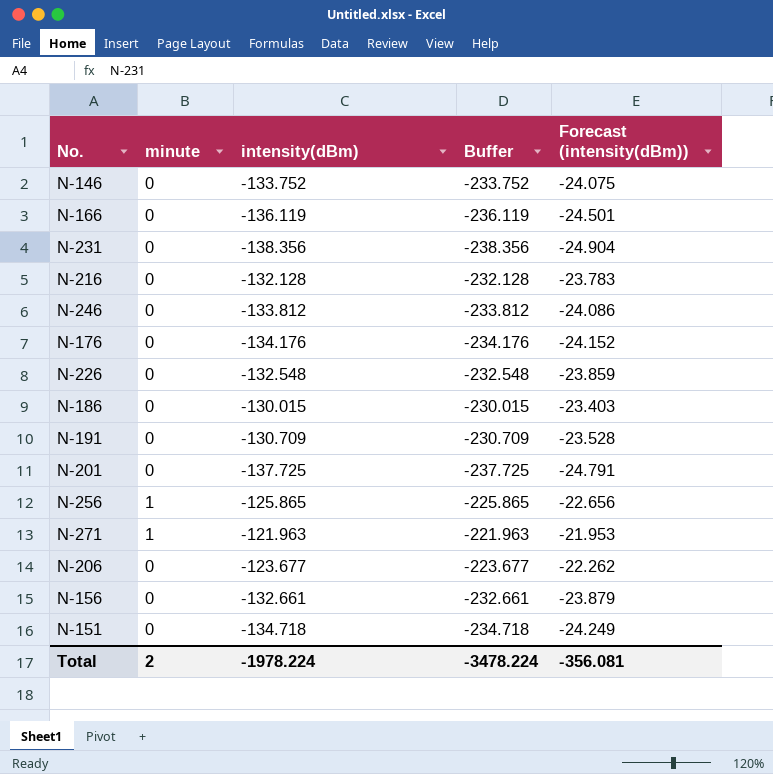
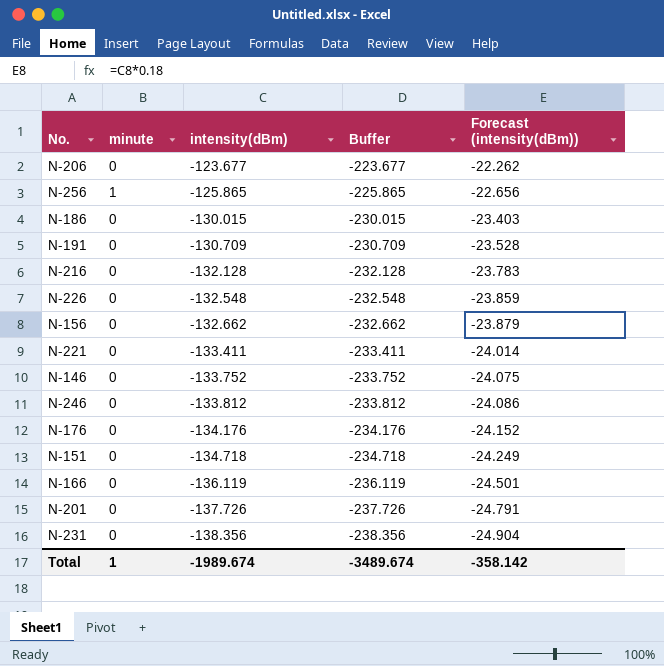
row order: none -> intensity(dBm) descending
row N-271: 1 | -121.963 | -221.963 | -21.953 -> none
N-156 | intensity(dBm): -132.661 -> -132.662
N-156 | Buffer: -232.661 -> -232.662
row N-221: none -> 0 | -133.411 | -233.411 | -24.014
N-201 | intensity(dBm): -137.725 -> -137.726
N-201 | Buffer: -237.725 -> -237.726
Total | minute: 2 -> 1
Total | intensity(dBm): -1978.224 -> -1989.674
Total | Buffer: -3478.224 -> -3489.674
Total | Forecast (intensity(dBm)): -356.081 -> -358.142

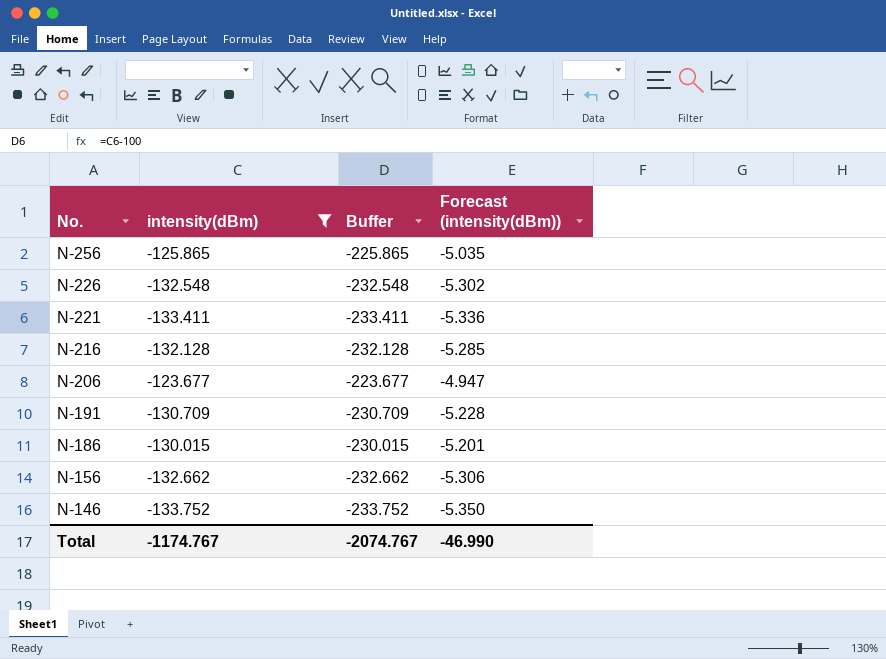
filter: none -> intensity(dBm) >= -133.752
row order: intensity(dBm) descending -> No. descending
column minute | position: 2 -> none
column Forecast (intensity(dBm)) | formula: [intensity(dBm)] * 0.18 -> [intensity(dBm)] * 0.04
Total | intensity(dBm): -1989.674 -> -1174.767
Total | Buffer: -3489.674 -> -2074.767
Total | Forecast (intensity(dBm)): -358.142 -> -46.990

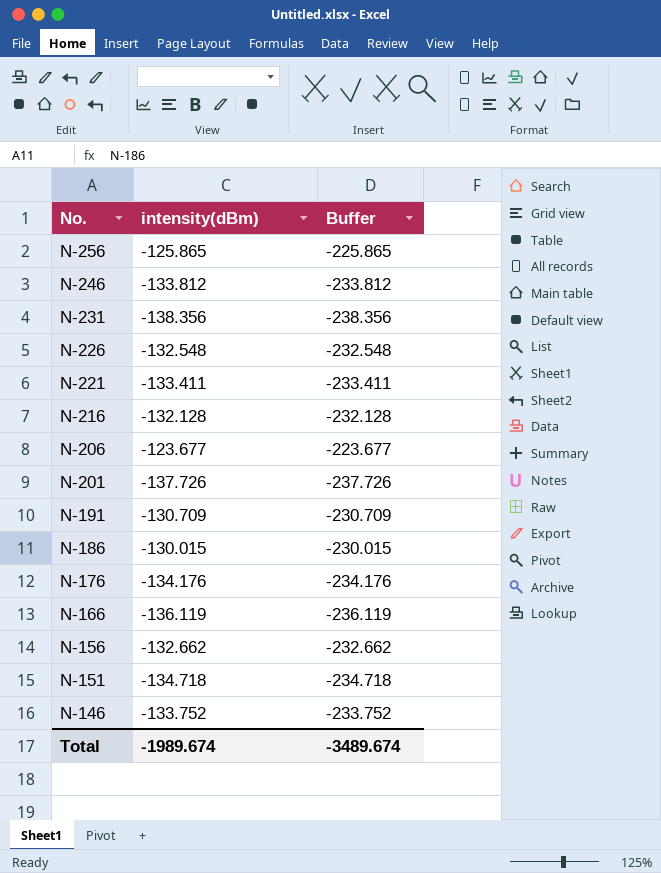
filter: intensity(dBm) >= -133.752 -> none
column Forecast (intensity(dBm)) | formula: [intensity(dBm)] * 0.04 -> none
Total | intensity(dBm): -1174.767 -> -1989.674
Total | Buffer: -2074.767 -> -3489.674

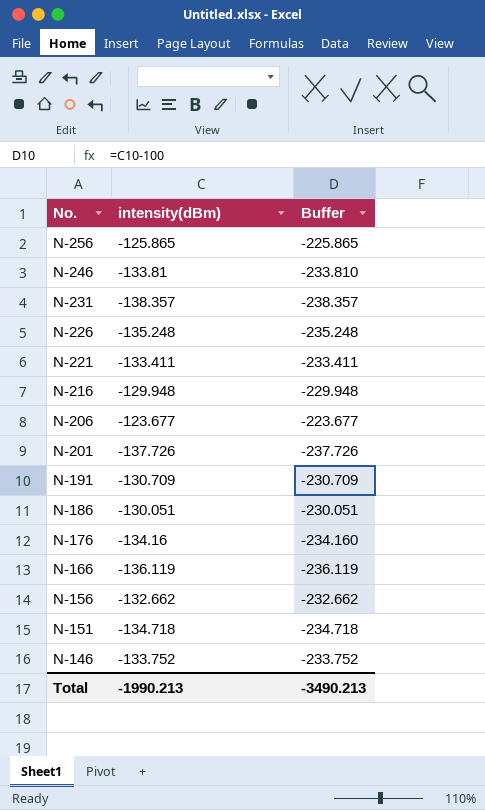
N-246 | intensity(dBm): -133.812 -> -133.81
N-246 | Buffer: -233.812 -> -233.810
N-231 | intensity(dBm): -138.356 -> -138.357
N-231 | Buffer: -238.356 -> -238.357
N-226 | intensity(dBm): -132.548 -> -135.248
N-226 | Buffer: -232.548 -> -235.248
N-216 | intensity(dBm): -132.128 -> -129.948
N-216 | Buffer: -232.128 -> -229.948
N-186 | intensity(dBm): -130.015 -> -130.051
N-186 | Buffer: -230.015 -> -230.051
N-176 | intensity(dBm): -134.176 -> -134.16
N-176 | Buffer: -234.176 -> -234.160
Total | intensity(dBm): -1989.674 -> -1990.213
Total | Buffer: -3489.674 -> -3490.213

